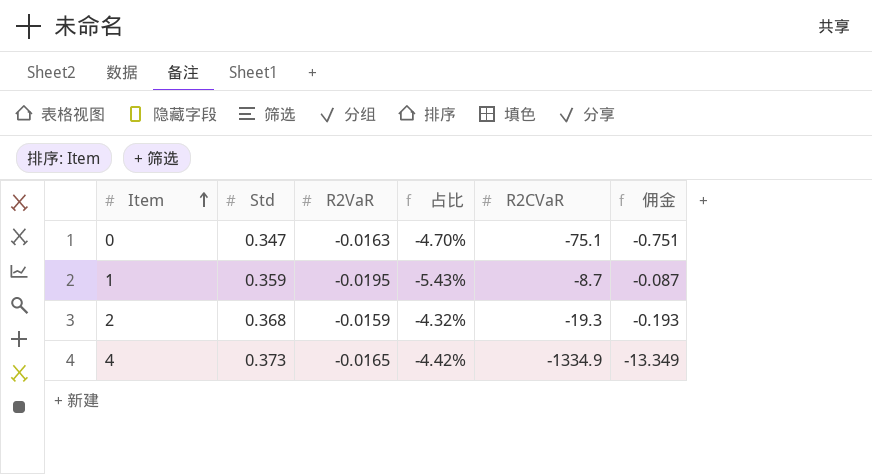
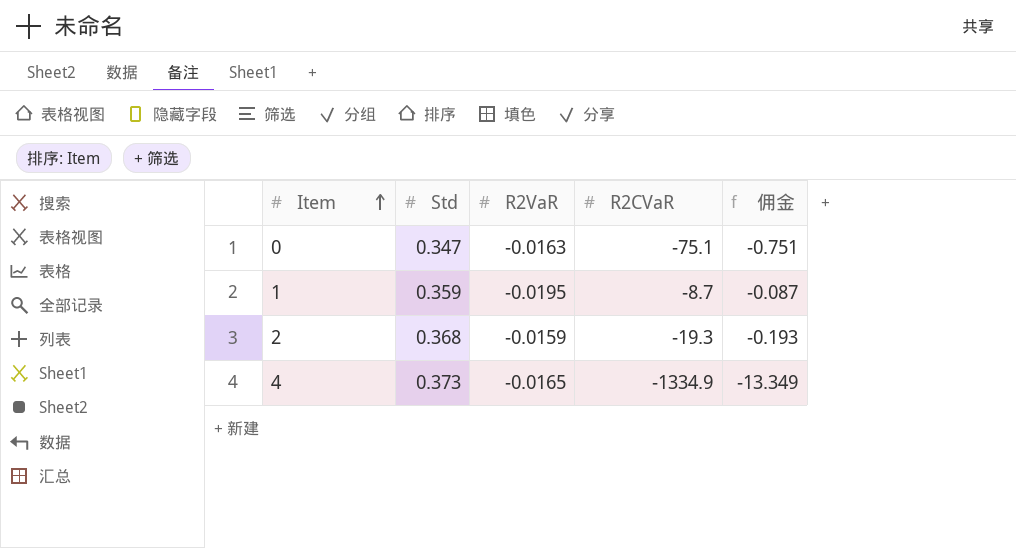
column 占比 | formula: [R2VaR] / [Std] -> none

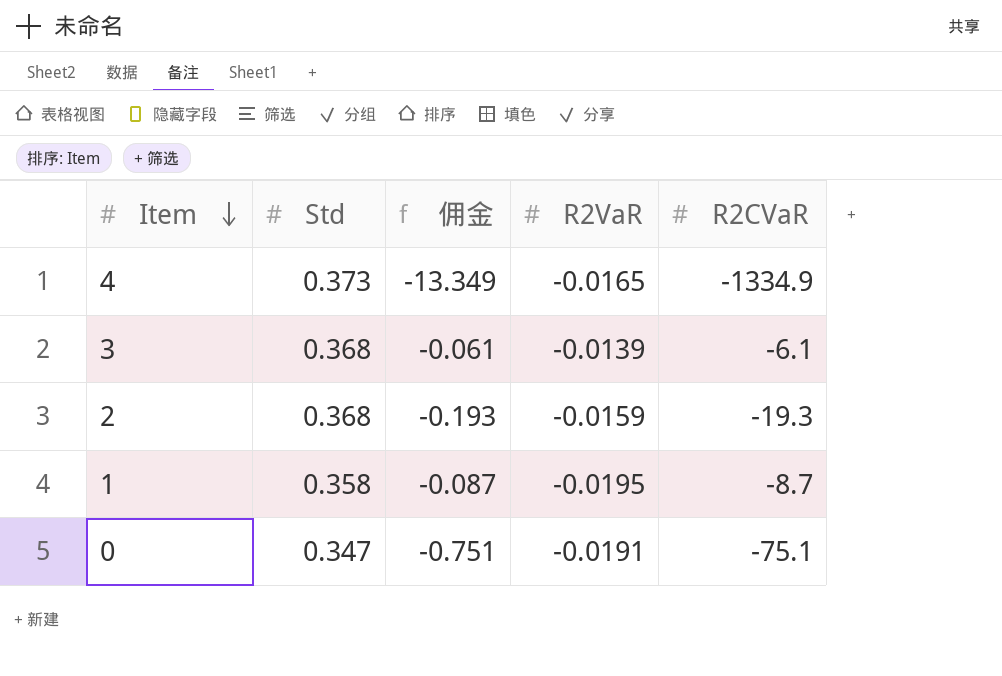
row order: Item ascending -> Item descending
column 佣金 | position: 5 -> 3
row 3: none -> 0.368 | -0.061 | -0.0139 | -6.1
1 | Std: 0.359 -> 0.358
0 | R2VaR: -0.0163 -> -0.0191

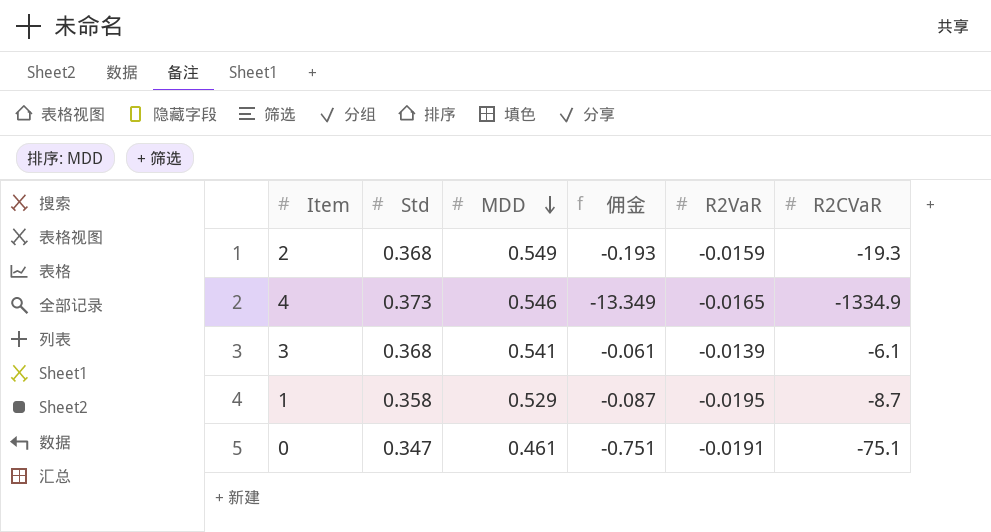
row order: Item descending -> MDD descending
column MDD | position: none -> 3

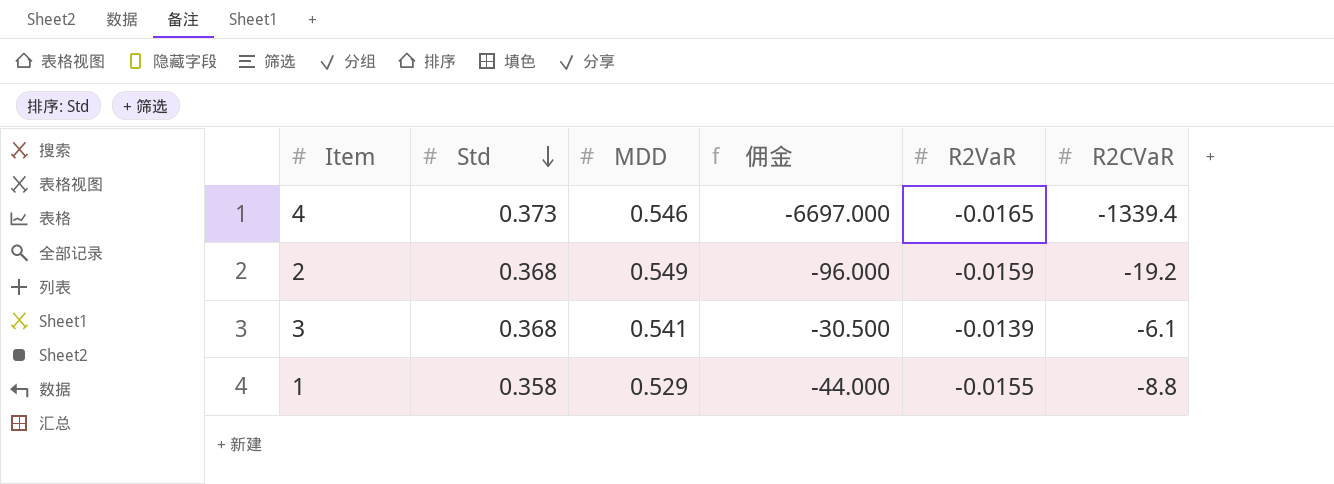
row order: MDD descending -> Std descending
column 佣金 | formula: [R2CVaR] * 0.01 -> [R2CVaR] * 5
row 0: 0.347 | 0.461 | -0.751 | -0.0191 | -75.1 -> none
4 | R2CVaR: -1334.9 -> -1339.4
2 | R2CVaR: -19.3 -> -19.2
1 | R2VaR: -0.0195 -> -0.0155
1 | R2CVaR: -8.7 -> -8.8

